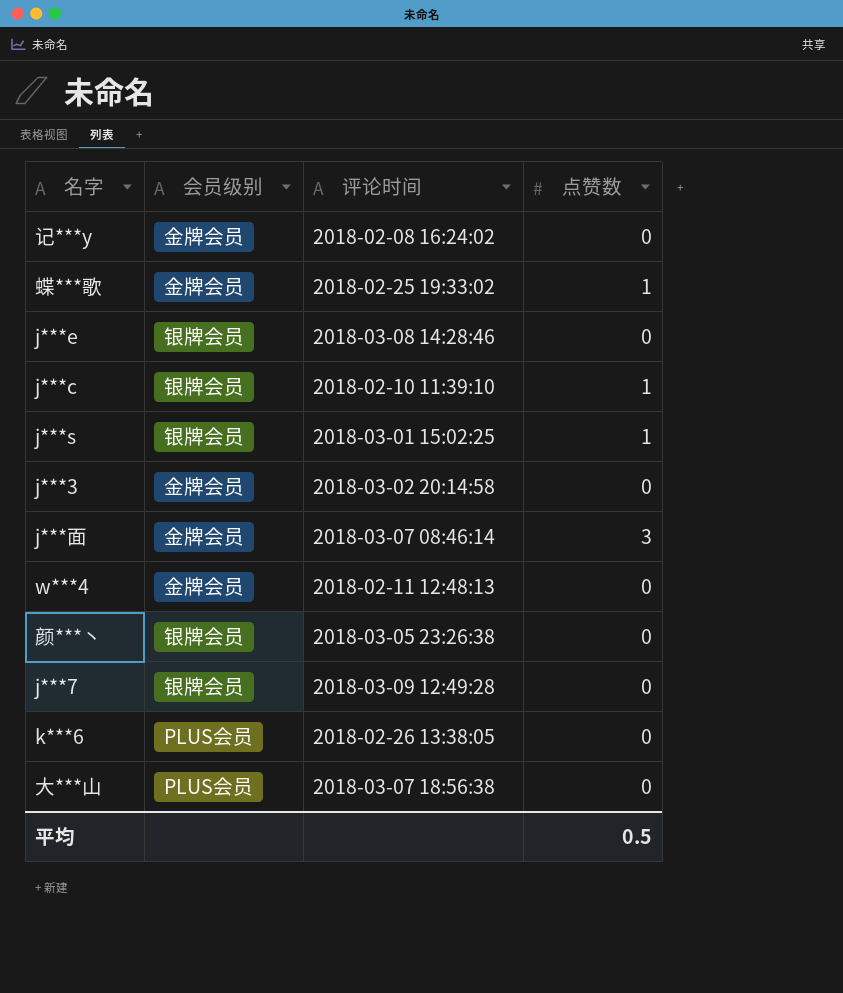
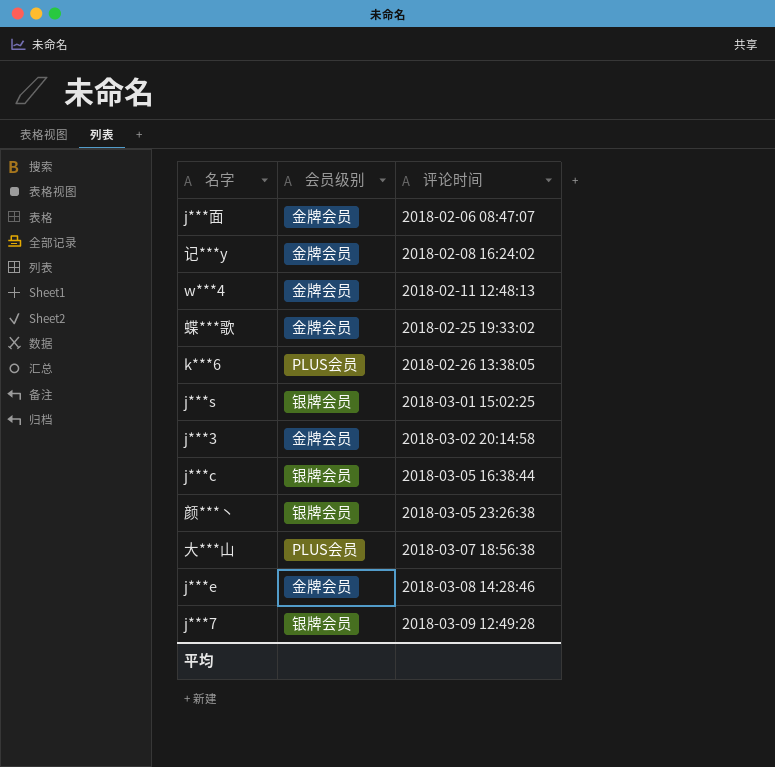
row order: none -> 评论时间 ascending
column 点赞数 | position: 4 -> none
j***面 | 评论时间: 2018-03-07 08:46:14 -> 2018-02-06 08:47:07
j***c | 评论时间: 2018-02-10 11:39:10 -> 2018-03-05 16:38:44
j***e | 会员级别: 银牌会员 -> 金牌会员

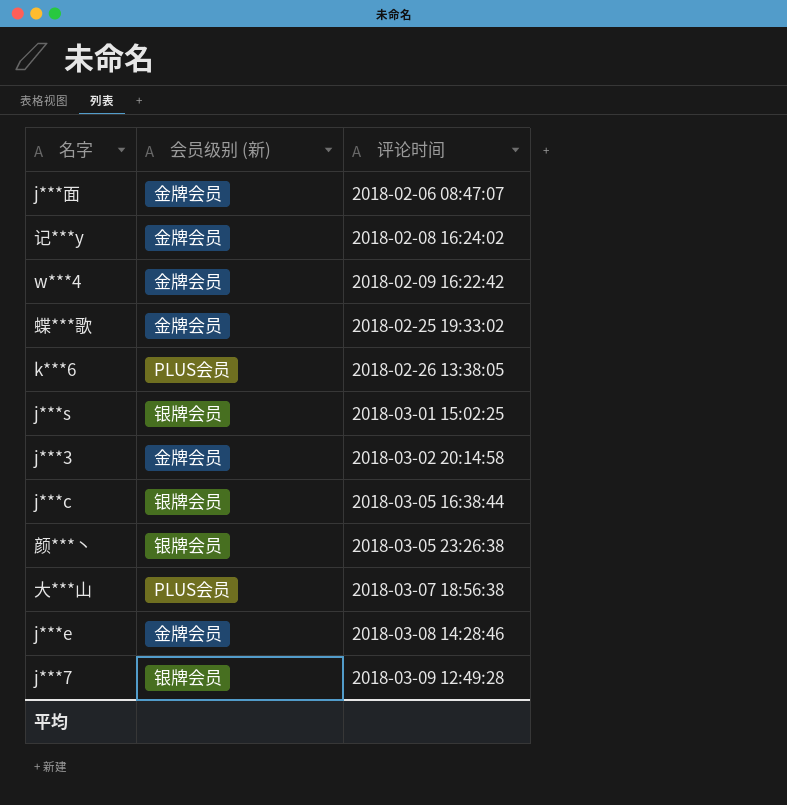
column name: 会员级别 -> 会员级别 (新)
w***4 | 评论时间: 2018-02-11 12:48:13 -> 2018-02-09 16:22:42

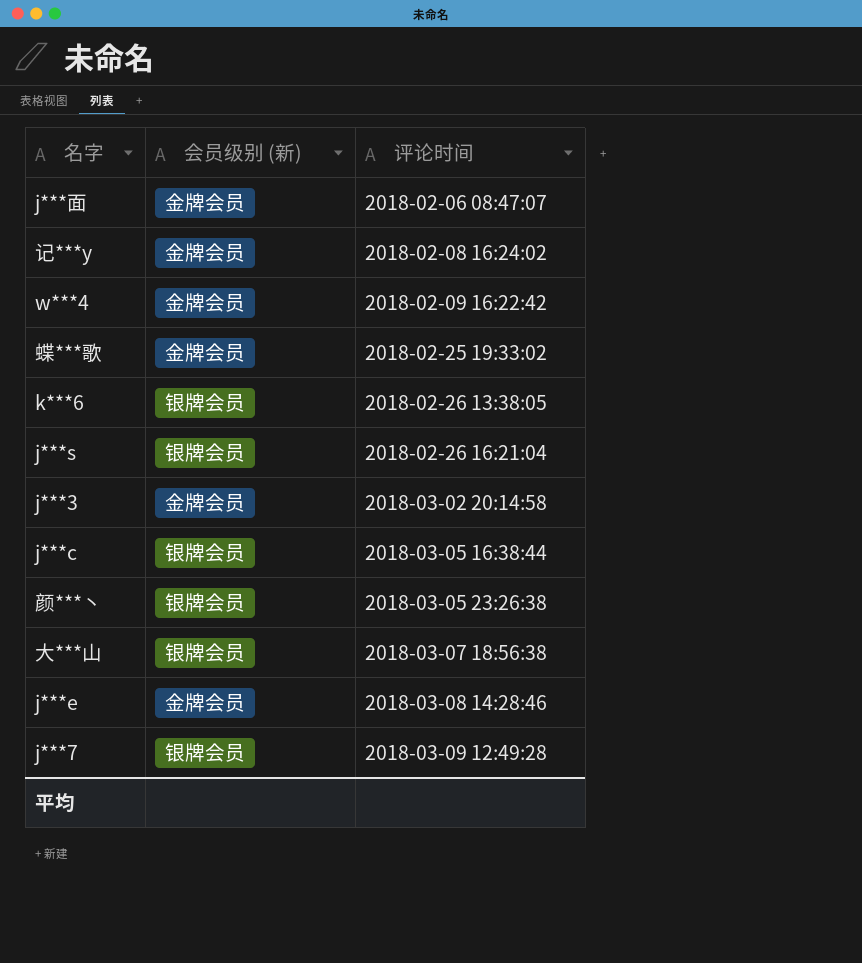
k***6 | 会员级别 (新): PLUS会员 -> 银牌会员
j***s | 评论时间: 2018-03-01 15:02:25 -> 2018-02-26 16:21:04
大***山 | 会员级别 (新): PLUS会员 -> 银牌会员

